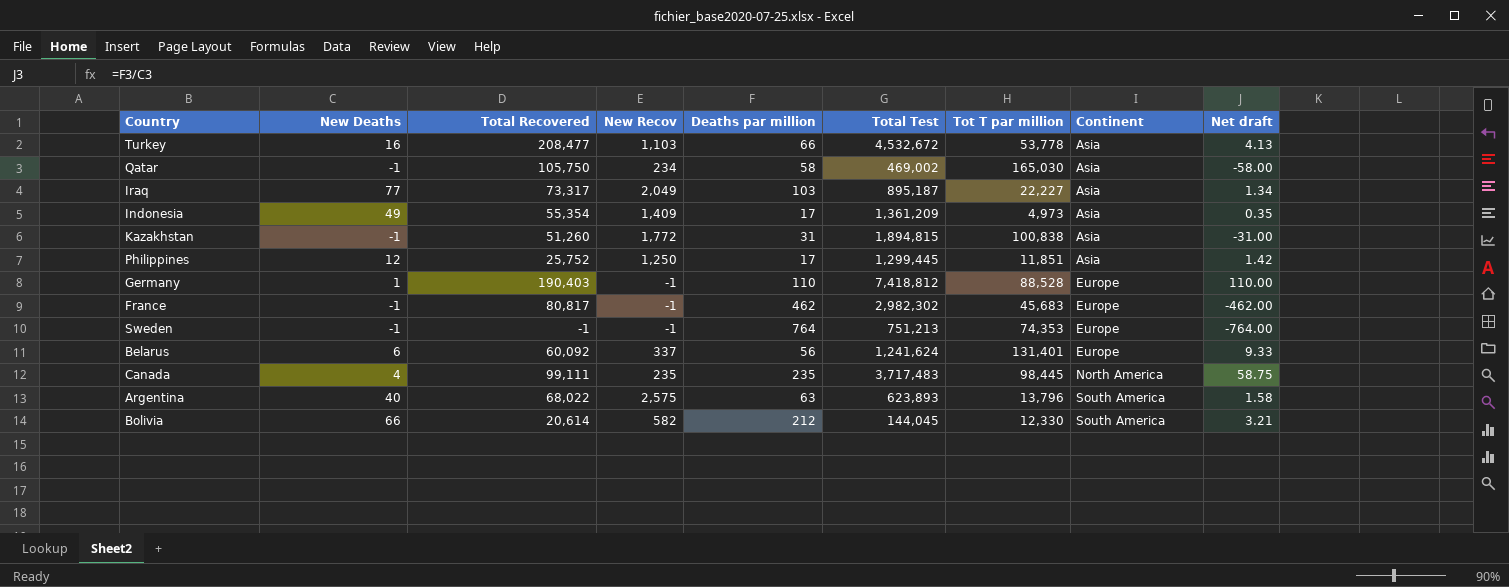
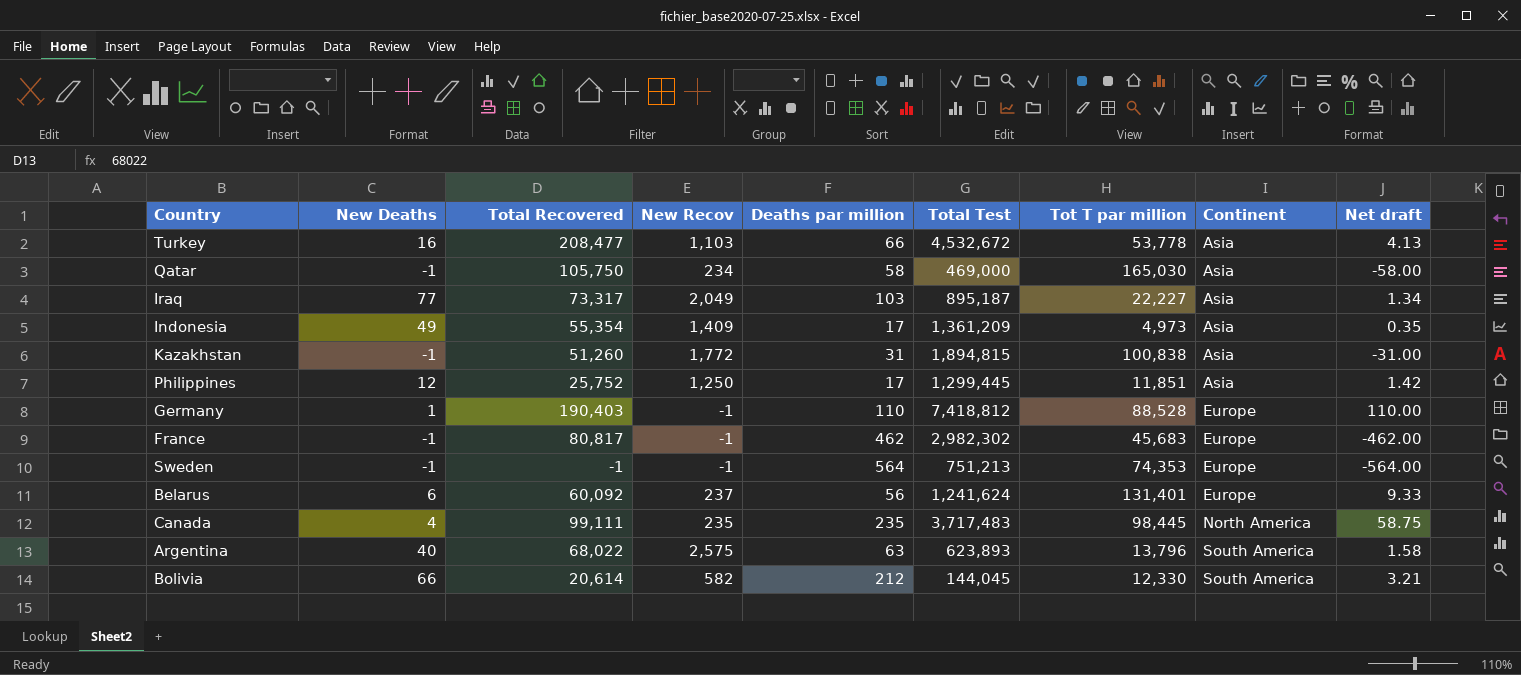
Qatar | Total Test: 469,002 -> 469,000
Sweden | Deaths par million: 764 -> 564
Sweden | Net draft: -764.00 -> -564.00
Belarus | New Recov: 337 -> 237

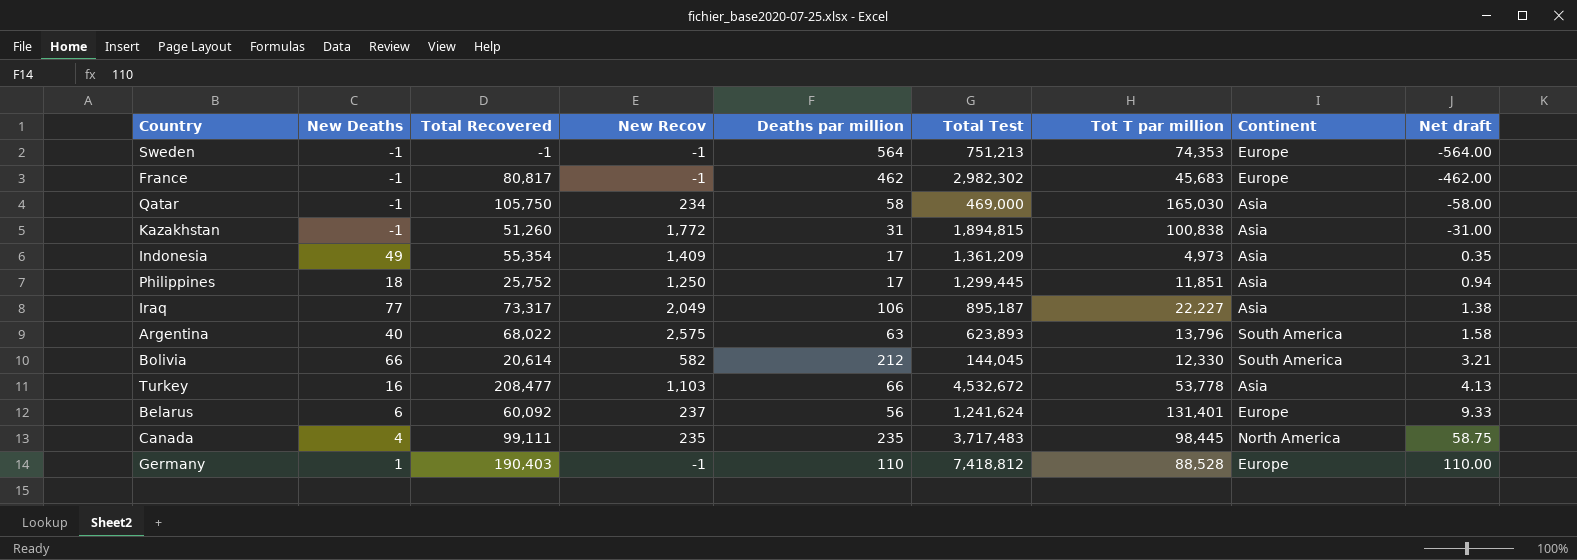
row order: Continent ascending -> Net draft ascending
Philippines | New Deaths: 12 -> 18
Philippines | Net draft: 1.42 -> 0.94
Iraq | Deaths par million: 103 -> 106
Iraq | Net draft: 1.34 -> 1.38

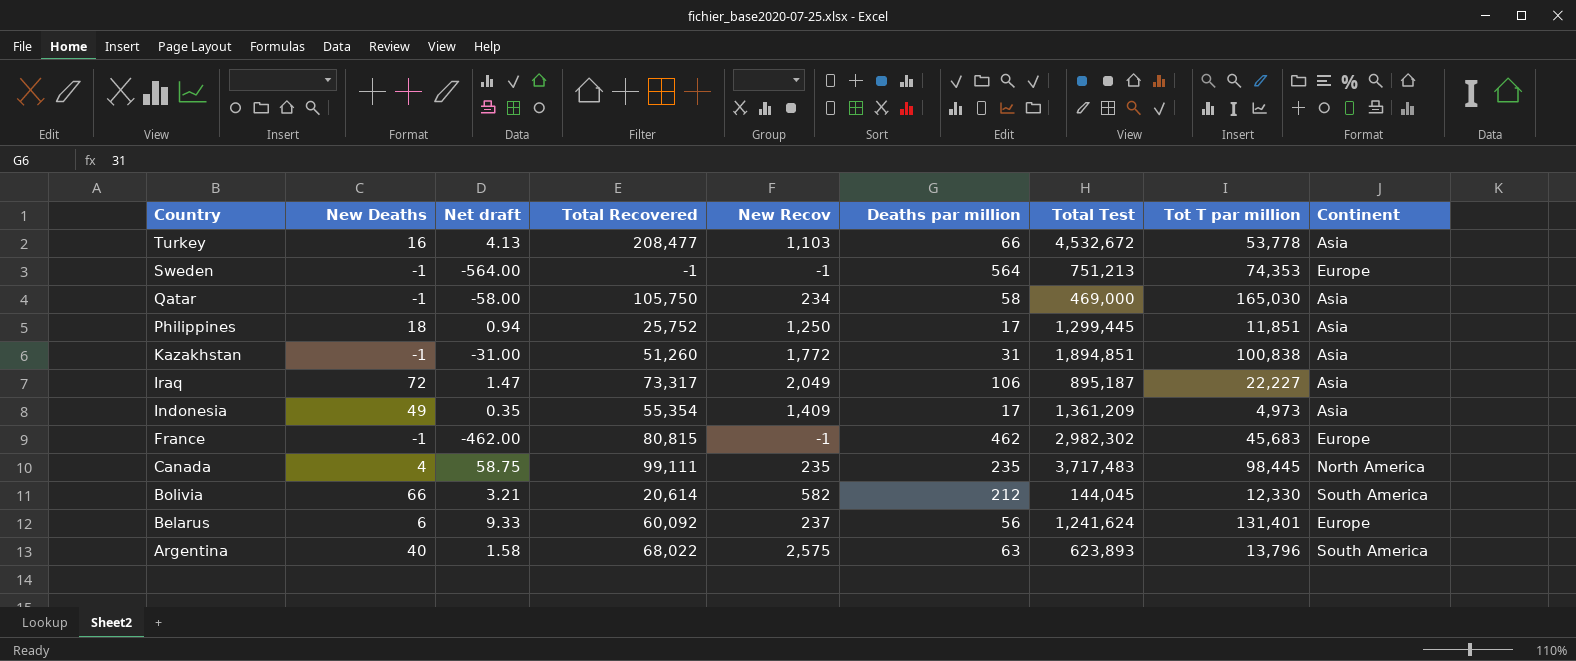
row order: Net draft ascending -> Country descending
column Net draft | position: 9 -> 3
row Germany: 1 | 190,403 | -1 | 110 | 7,418,812 | 88,528 | Europe | 110.00 -> none
Kazakhstan | Total Test: 1,894,815 -> 1,894,851
Iraq | New Deaths: 77 -> 72
Iraq | Net draft: 1.38 -> 1.47
France | Total Recovered: 80,817 -> 80,815

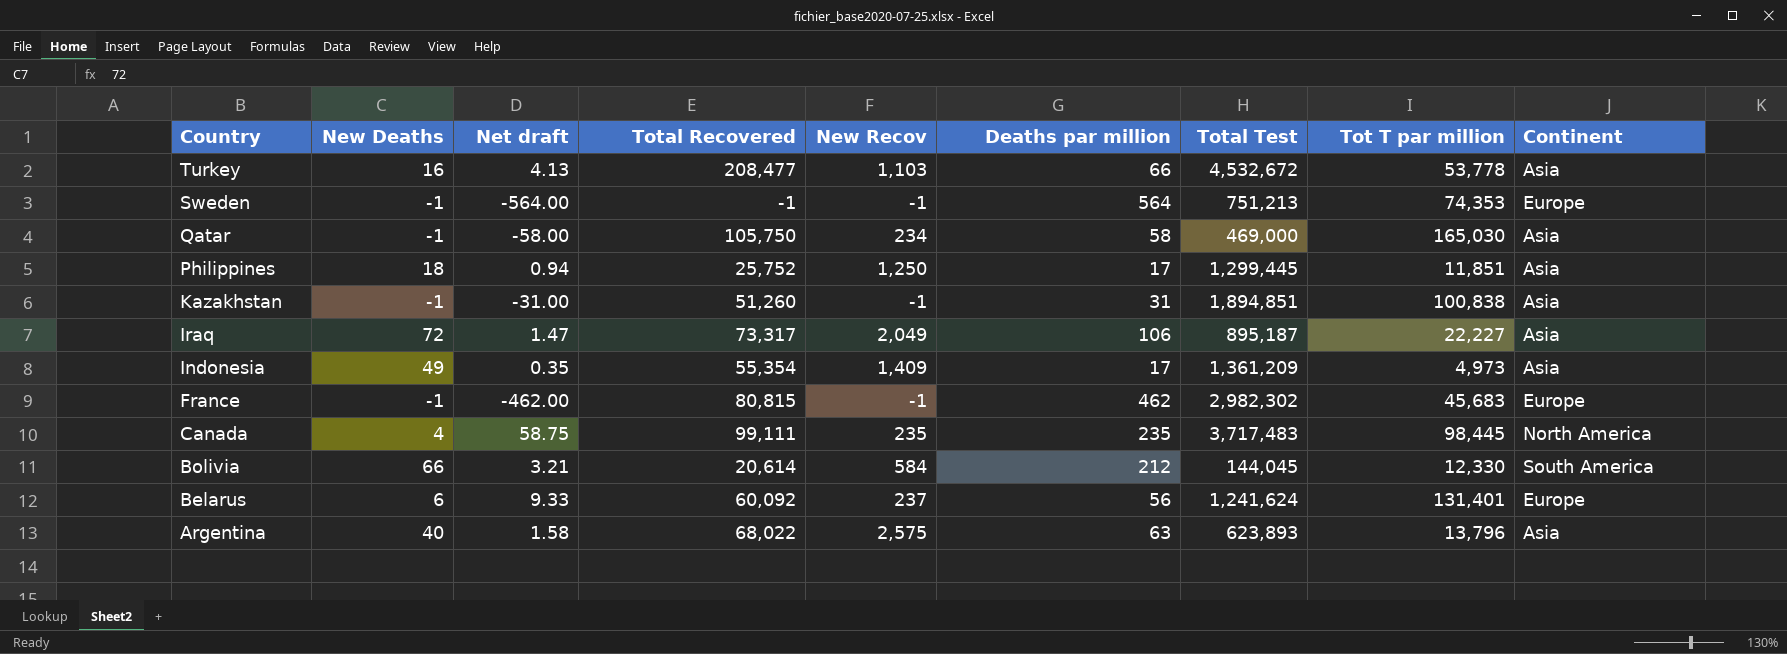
Kazakhstan | New Recov: 1,772 -> -1
Bolivia | New Recov: 582 -> 584
Argentina | Continent: South America -> Asia

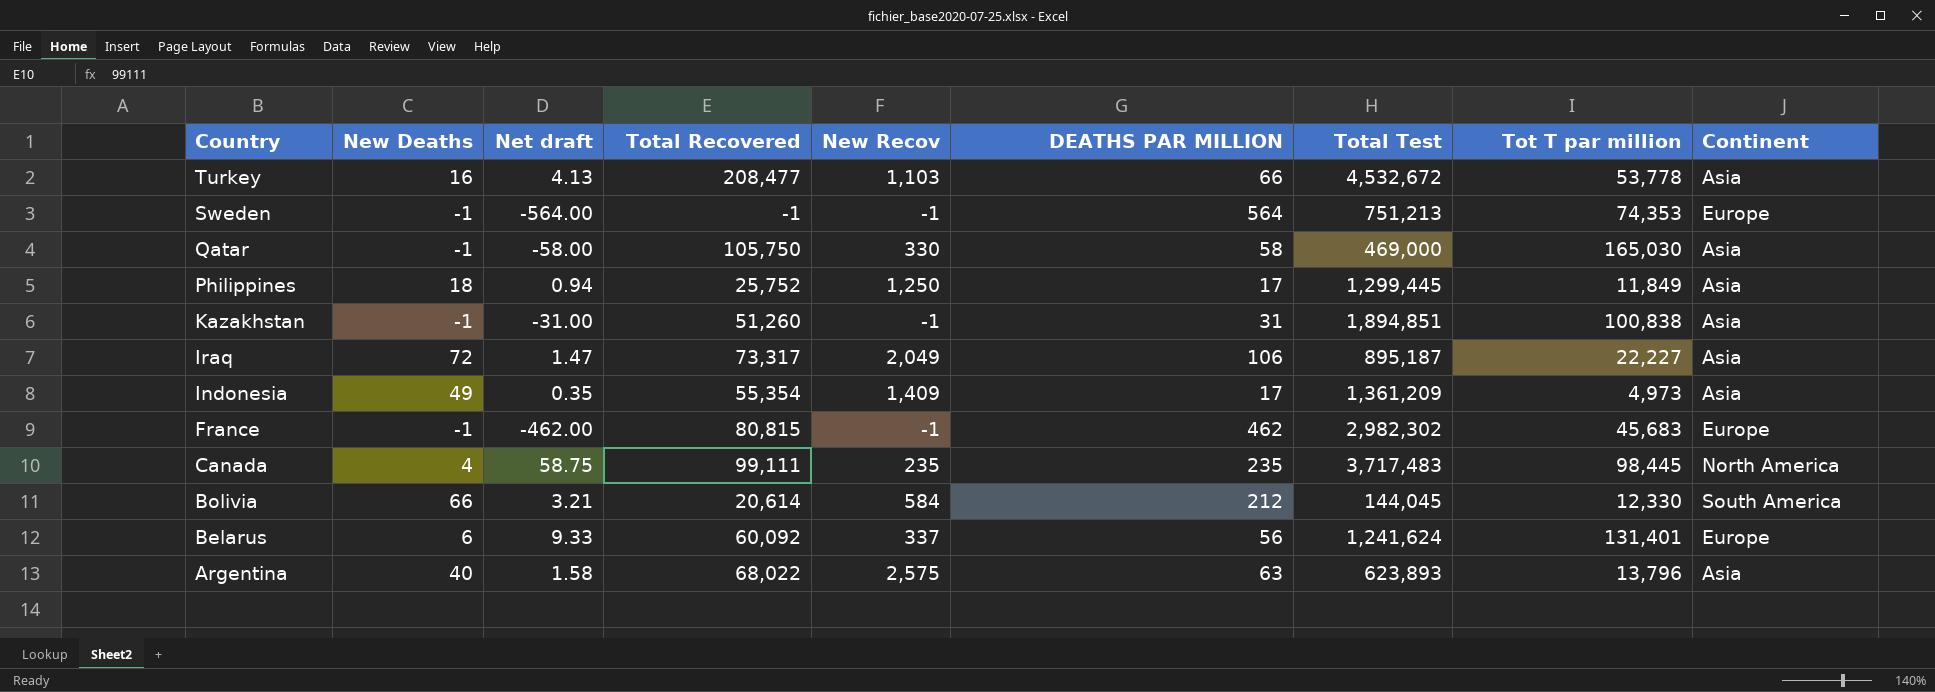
column name: Deaths par million -> DEATHS PAR MILLION
Qatar | New Recov: 234 -> 330
Philippines | Tot T par million: 11,851 -> 11,849
Belarus | New Recov: 237 -> 337

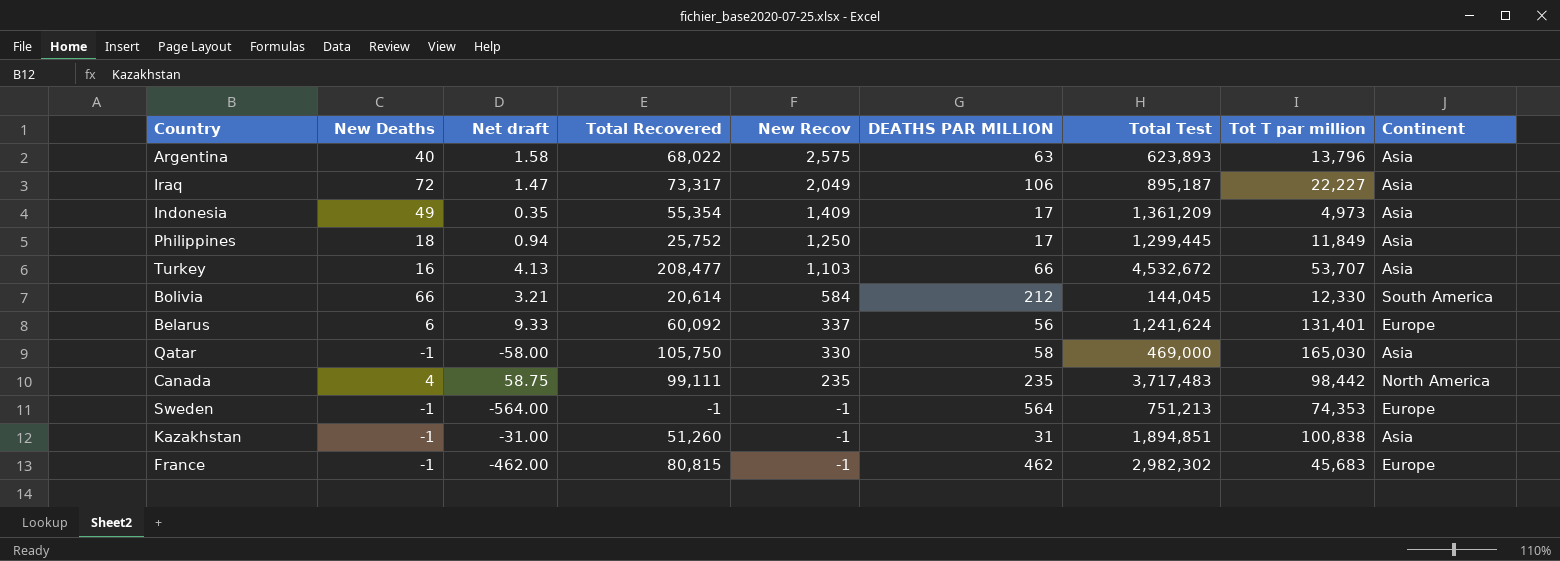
row order: Country descending -> New Recov descending
Turkey | Tot T par million: 53,778 -> 53,707
Canada | Tot T par million: 98,445 -> 98,442

